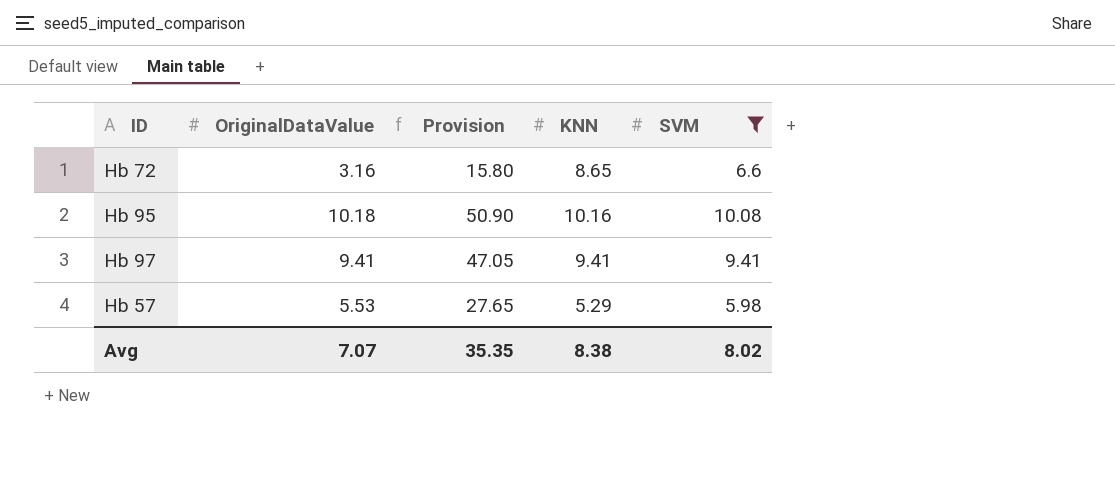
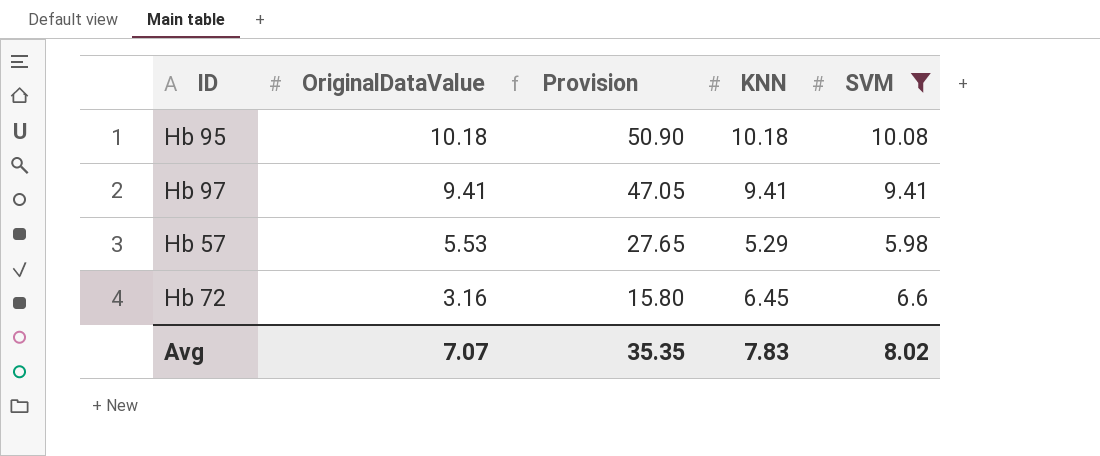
row order: none -> OriginalDataValue descending
Hb 95 | KNN: 10.16 -> 10.18
Hb 72 | KNN: 8.65 -> 6.45
Avg | KNN: 8.38 -> 7.83

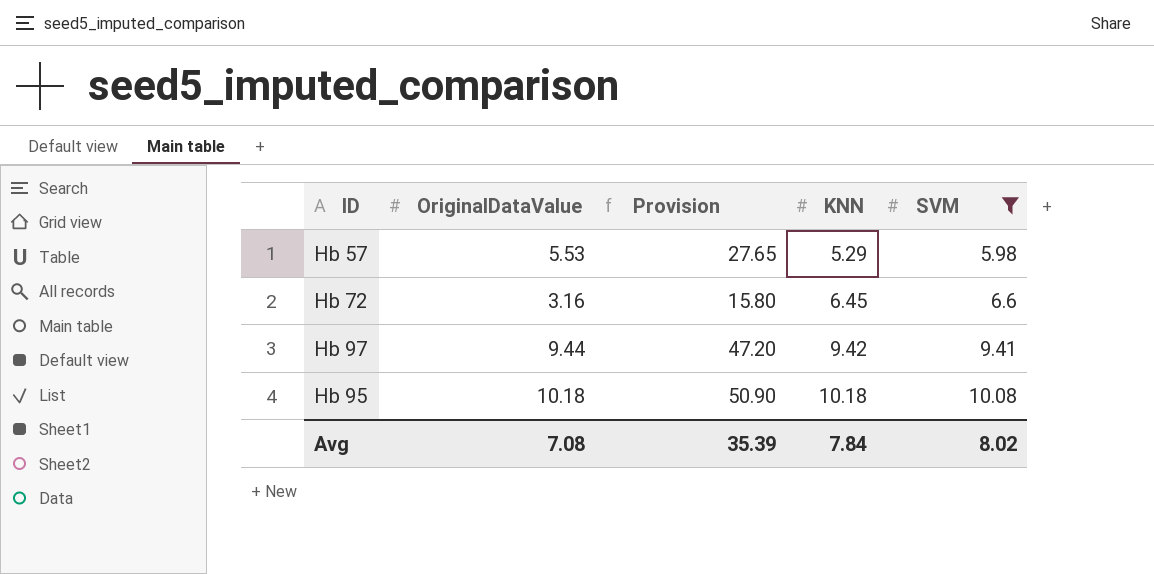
row order: OriginalDataValue descending -> KNN ascending
Hb 97 | OriginalDataValue: 9.41 -> 9.44
Hb 97 | Provision: 47.05 -> 47.20
Hb 97 | KNN: 9.41 -> 9.42
Avg | OriginalDataValue: 7.07 -> 7.08
Avg | Provision: 35.35 -> 35.39
Avg | KNN: 7.83 -> 7.84

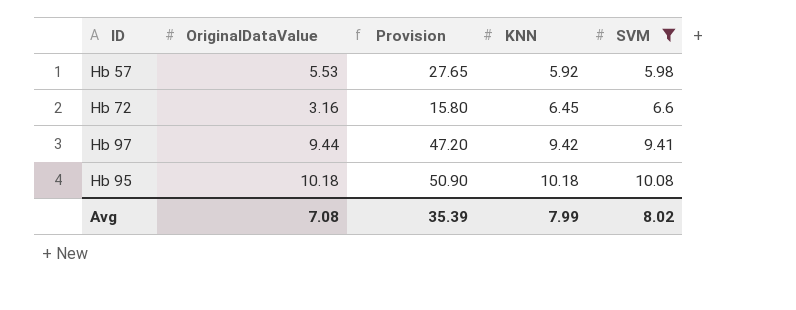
Hb 57 | KNN: 5.29 -> 5.92
Avg | KNN: 7.84 -> 7.99

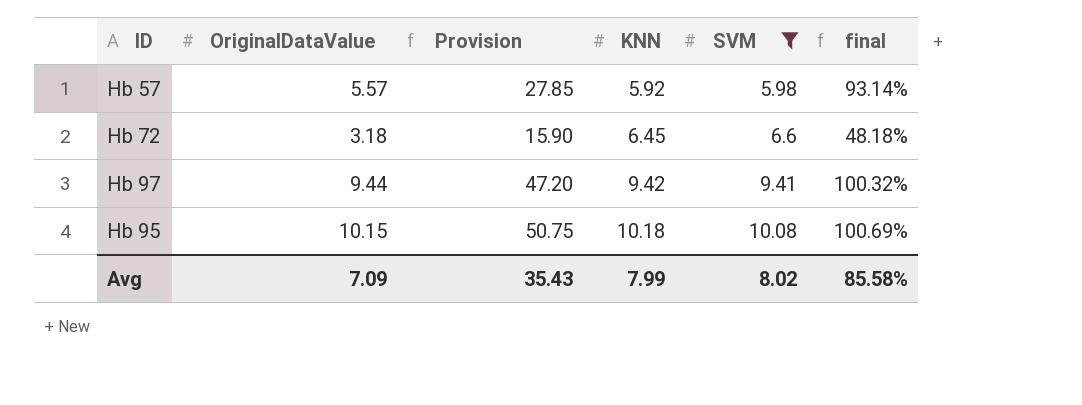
column final | formula: none -> [OriginalDataValue] / [SVM]
Hb 57 | OriginalDataValue: 5.53 -> 5.57
Hb 57 | Provision: 27.65 -> 27.85
Hb 72 | OriginalDataValue: 3.16 -> 3.18
Hb 72 | Provision: 15.80 -> 15.90
Hb 95 | OriginalDataValue: 10.18 -> 10.15
Hb 95 | Provision: 50.90 -> 50.75
Avg | OriginalDataValue: 7.08 -> 7.09
Avg | Provision: 35.39 -> 35.43

